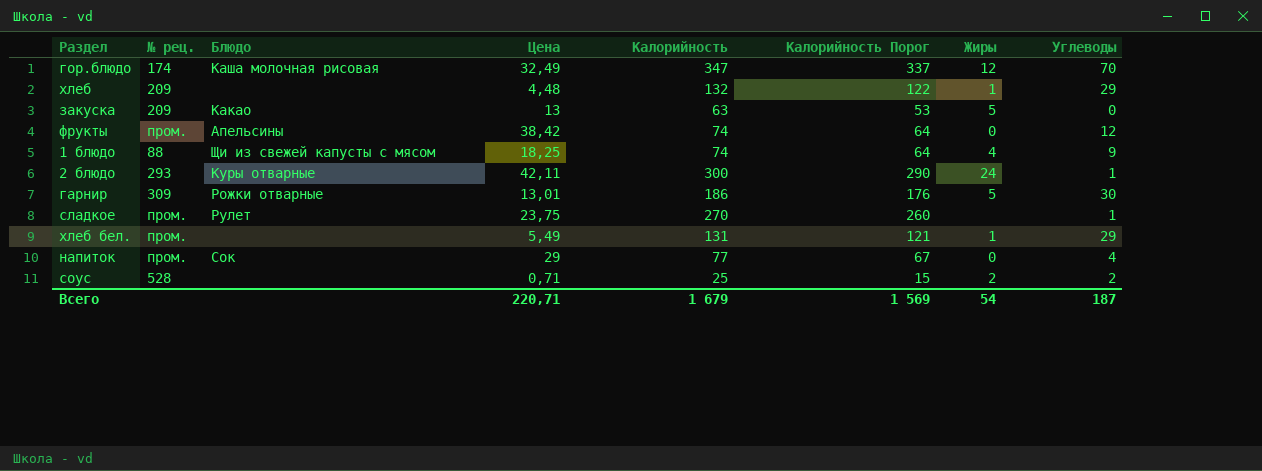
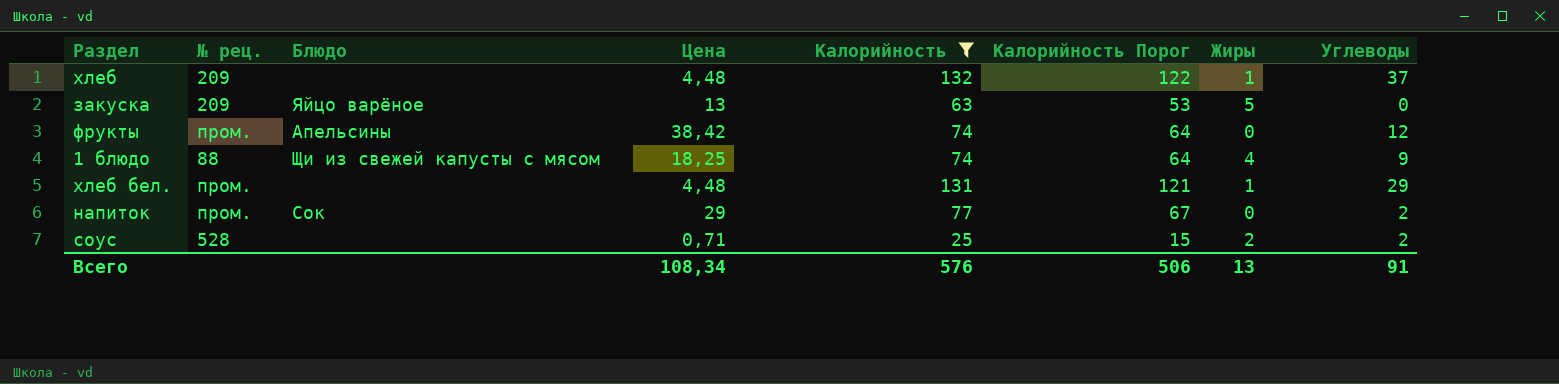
filter: none -> Калорийность <= 132
хлеб | Углеводы: 29 -> 37
закуска | Блюдо: Какао -> Яйцо варёное
хлеб бел. | Цена: 5,49 -> 4,48
напиток | Углеводы: 4 -> 2
Всего | Цена: 220,71 -> 108,34
Всего | Калорийность: 1 679 -> 576
Всего | Калорийность Порог: 1 569 -> 506
Всего | Жиры: 54 -> 13
Всего | Углеводы: 187 -> 91

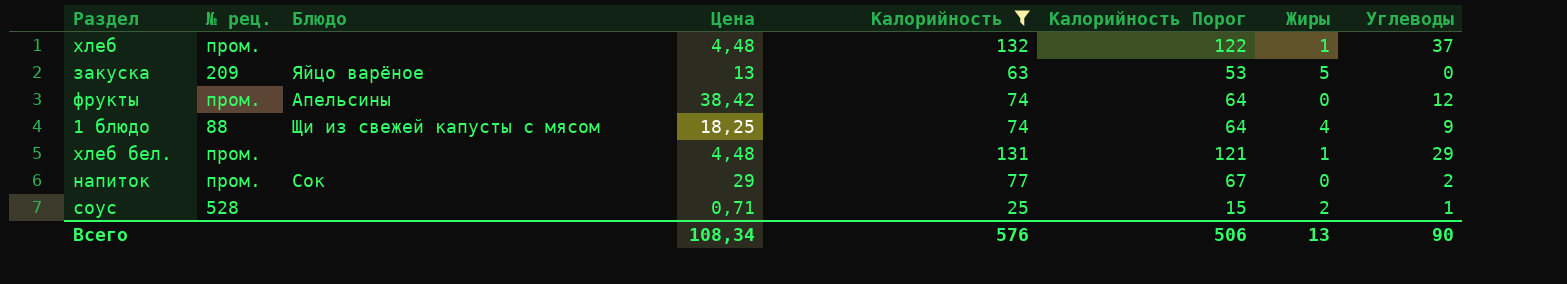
хлеб | № рец.: 209 -> пром.
соус | Углеводы: 2 -> 1
Всего | Углеводы: 91 -> 90

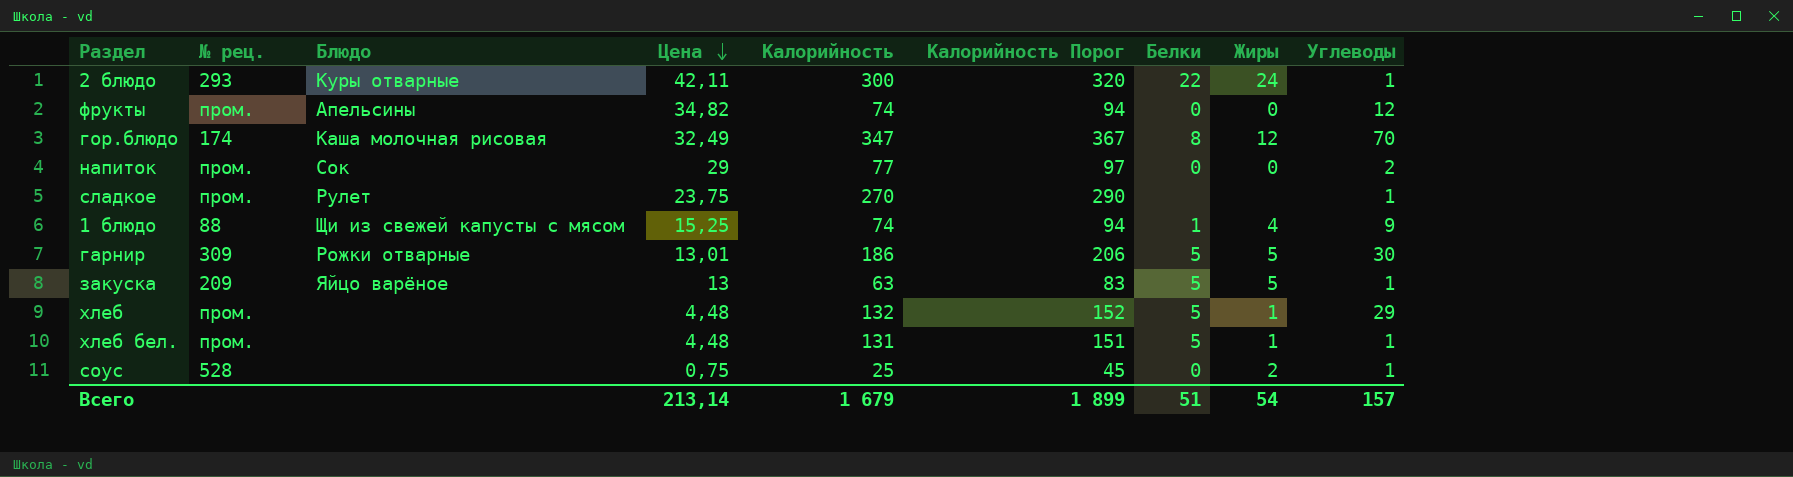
filter: Калорийность <= 132 -> none
row order: none -> Цена descending
column Калорийность Порог | formula: [Калорийность] - 10 -> [Калорийность] + 20
column Белки | position: none -> 7
фрукты | Цена: 38,42 -> 34,82
1 блюдо | Цена: 18,25 -> 15,25
закуска | Углеводы: 0 -> 1
хлеб | Углеводы: 37 -> 29
хлеб бел. | Углеводы: 29 -> 1
соус | Цена: 0,71 -> 0,75
Всего | Цена: 108,34 -> 213,14
Всего | Калорийность: 576 -> 1 679
Всего | Калорийность Порог: 506 -> 1 899
Всего | Жиры: 13 -> 54
Всего | Углеводы: 90 -> 157

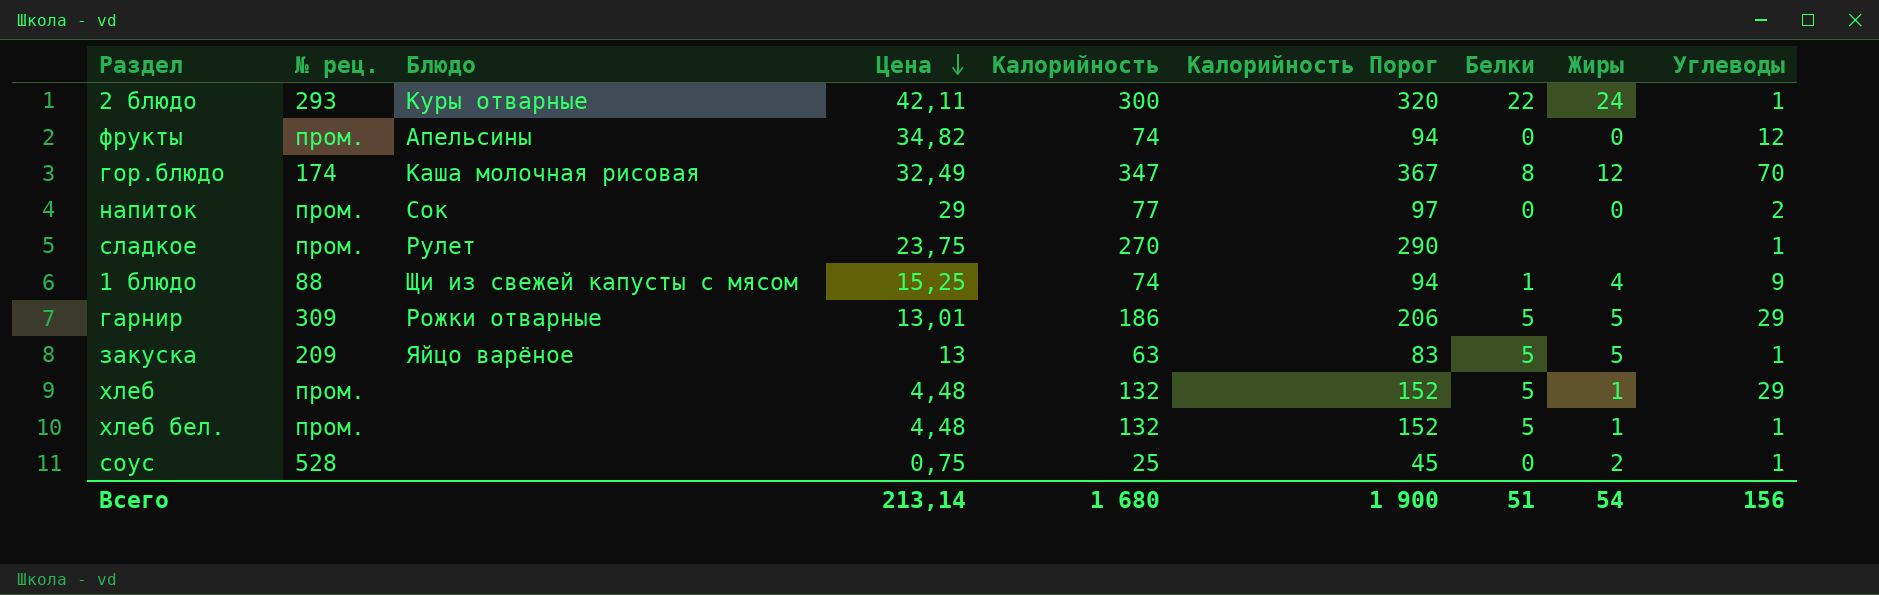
гарнир | Углеводы: 30 -> 29
хлеб бел. | Калорийность: 131 -> 132
хлеб бел. | Калорийность Порог: 151 -> 152
Всего | Калорийность: 1 679 -> 1 680
Всего | Калорийность Порог: 1 899 -> 1 900
Всего | Углеводы: 157 -> 156

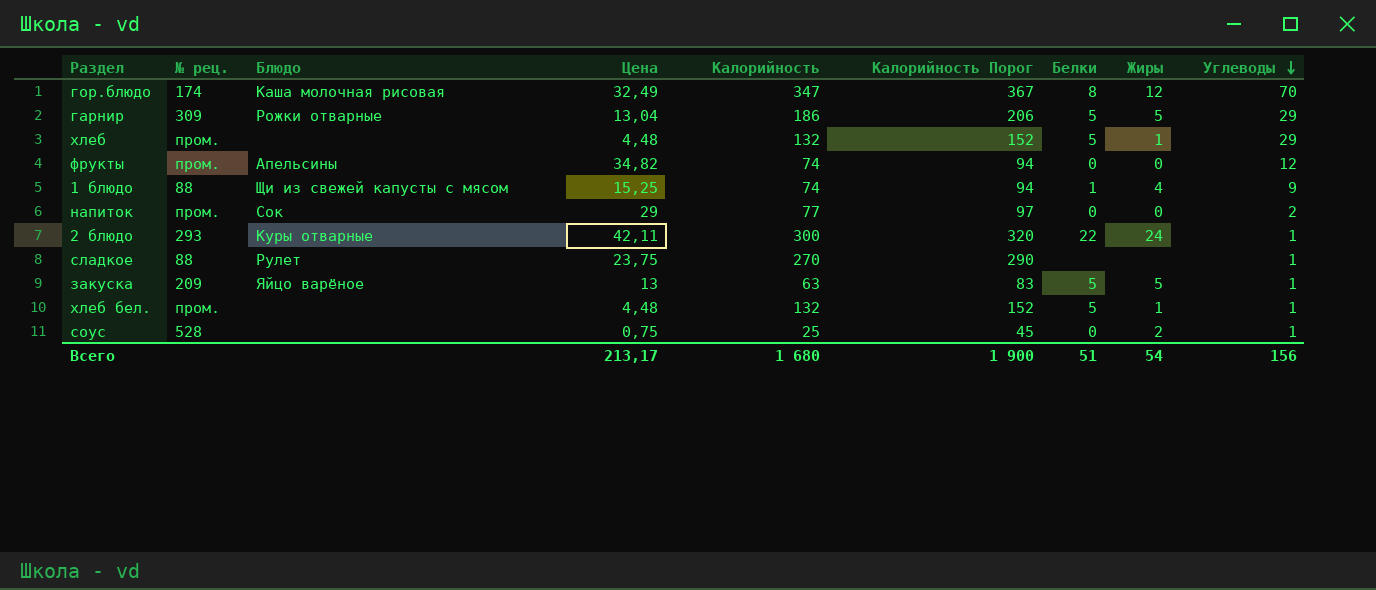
row order: Цена descending -> Углеводы descending
гарнир | Цена: 13,01 -> 13,04
сладкое | № рец.: пром. -> 88
Всего | Цена: 213,14 -> 213,17

